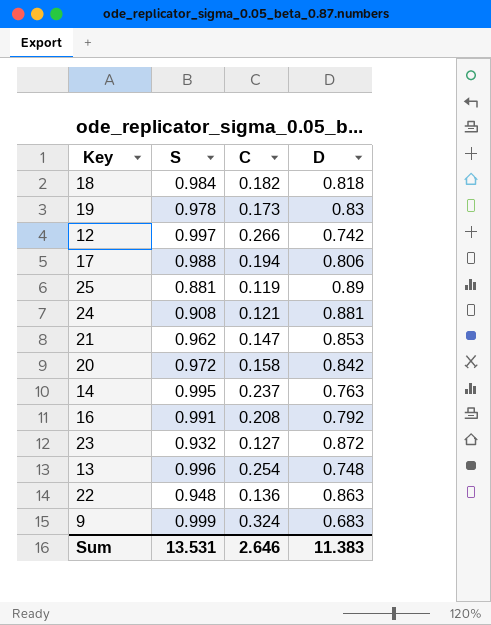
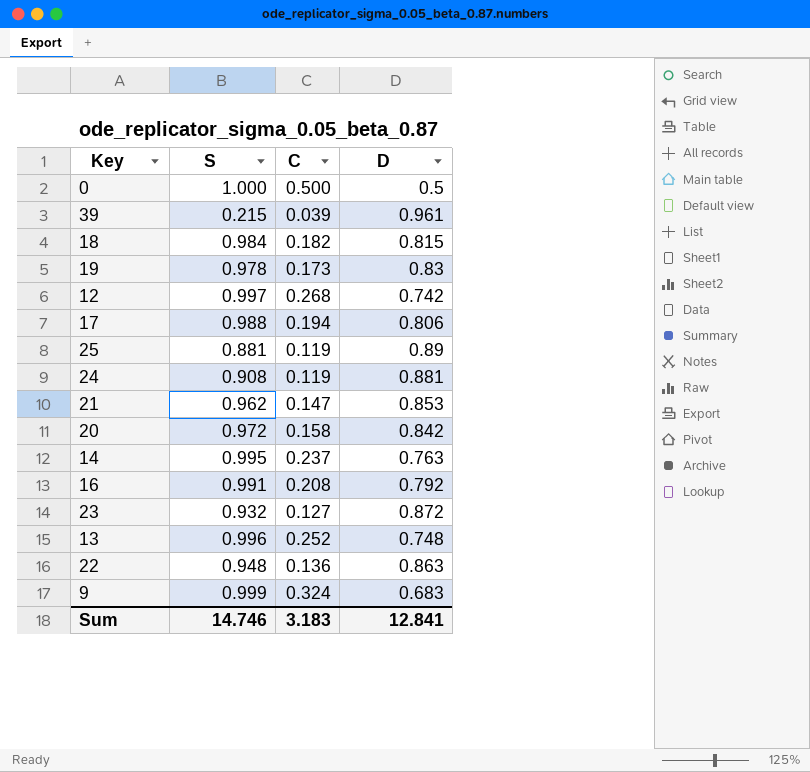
row 0: none -> 1.000 | 0.500 | 0.5
row 39: none -> 0.215 | 0.039 | 0.961
18 | D: 0.818 -> 0.815
12 | C: 0.266 -> 0.268
24 | C: 0.121 -> 0.119
13 | C: 0.254 -> 0.252
Sum | S: 13.531 -> 14.746
Sum | C: 2.646 -> 3.183
Sum | D: 11.383 -> 12.841

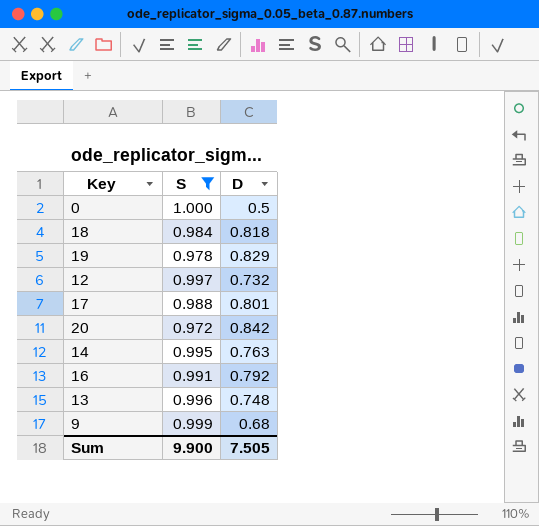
filter: none -> S >= 0.972
column C | position: 3 -> none
18 | D: 0.815 -> 0.818
19 | D: 0.83 -> 0.829
12 | D: 0.742 -> 0.732
17 | D: 0.806 -> 0.801
9 | D: 0.683 -> 0.68
Sum | S: 14.746 -> 9.900
Sum | D: 12.841 -> 7.505

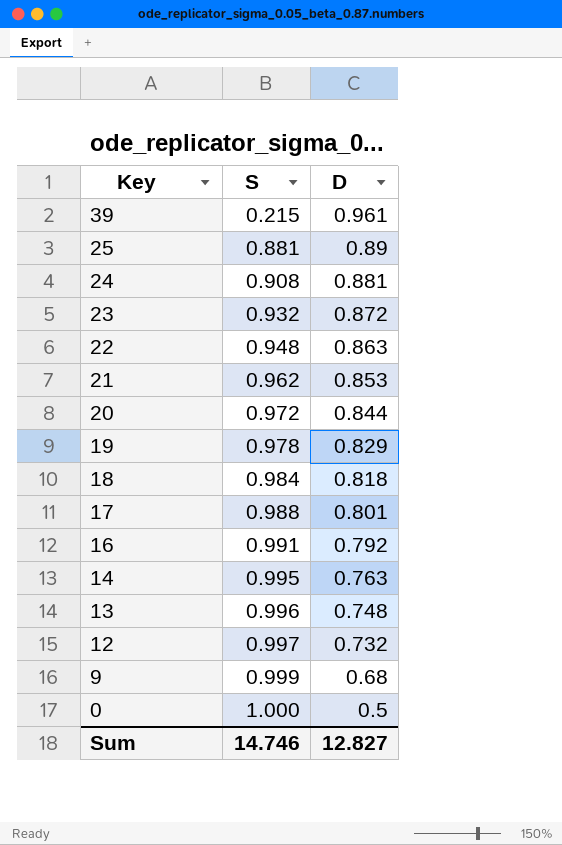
filter: S >= 0.972 -> none
row order: none -> Key descending
20 | D: 0.842 -> 0.844
Sum | S: 9.900 -> 14.746
Sum | D: 7.505 -> 12.827

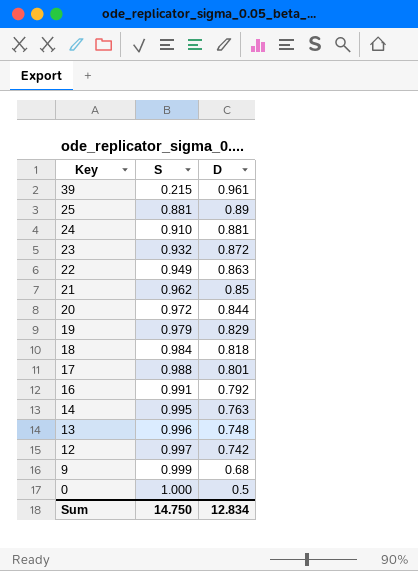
24 | S: 0.908 -> 0.910
22 | S: 0.948 -> 0.949
21 | D: 0.853 -> 0.85
19 | S: 0.978 -> 0.979
12 | D: 0.732 -> 0.742
Sum | S: 14.746 -> 14.750
Sum | D: 12.827 -> 12.834

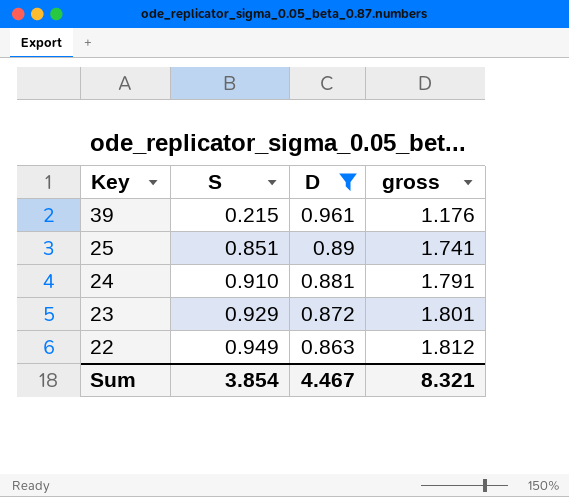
filter: none -> D >= 0.863
column gross | formula: none -> [S] + [D]
25 | S: 0.881 -> 0.851
23 | S: 0.932 -> 0.929
Sum | S: 14.750 -> 3.854
Sum | D: 12.834 -> 4.467

